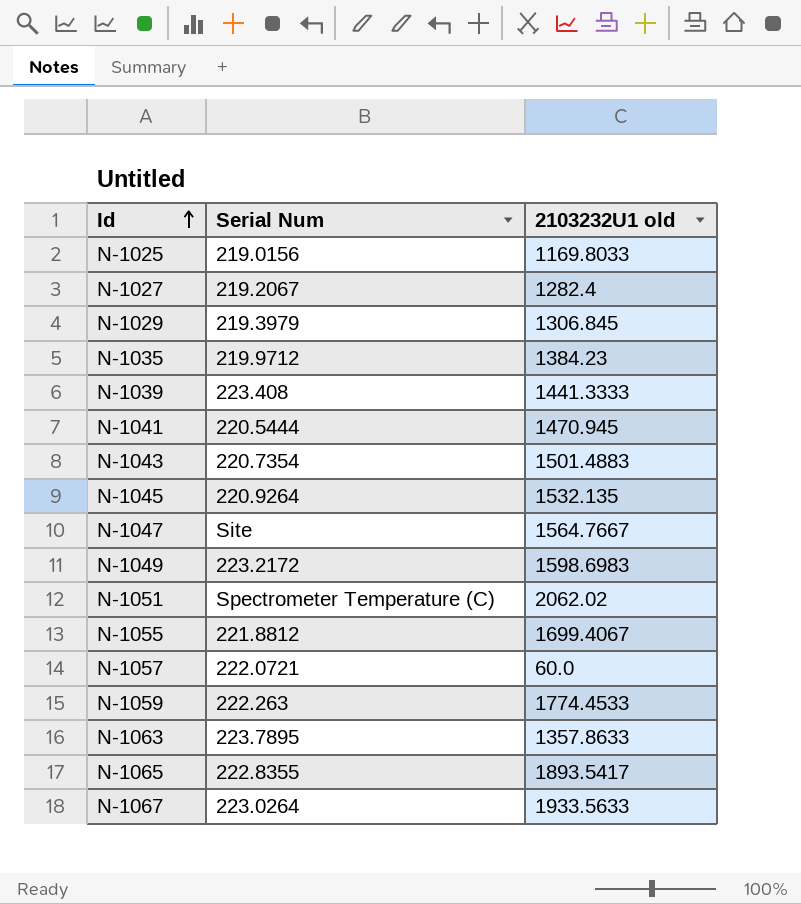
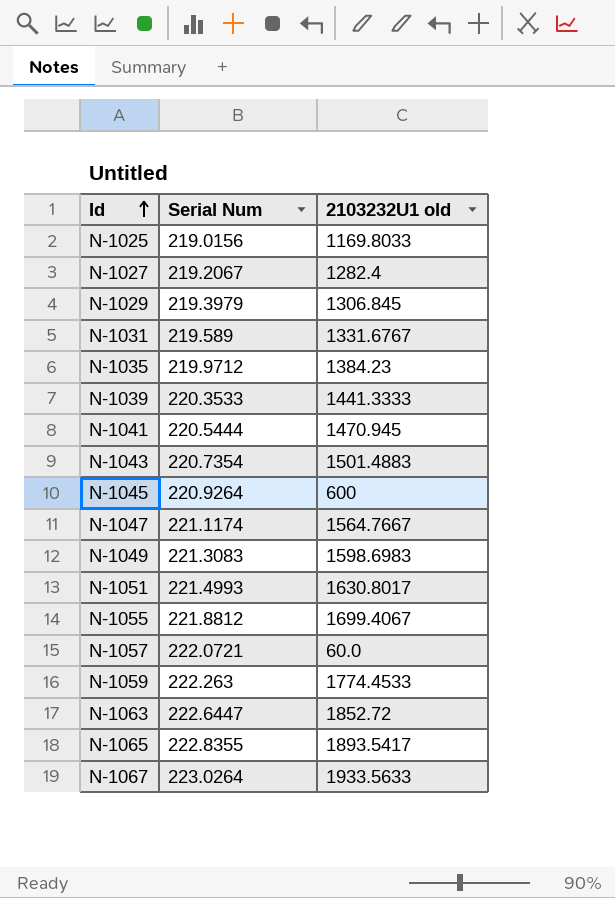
row N-1031: none -> 219.589 | 1331.6767
N-1039 | Serial Num: 223.408 -> 220.3533
N-1045 | 2103232U1 old: 1532.135 -> 600
N-1047 | Serial Num: Site -> 221.1174
N-1049 | Serial Num: 223.2172 -> 221.3083
N-1051 | Serial Num: Spectrometer Temperature (C) -> 221.4993
N-1051 | 2103232U1 old: 2062.02 -> 1630.8017
N-1063 | Serial Num: 223.7895 -> 222.6447
N-1063 | 2103232U1 old: 1357.8633 -> 1852.72

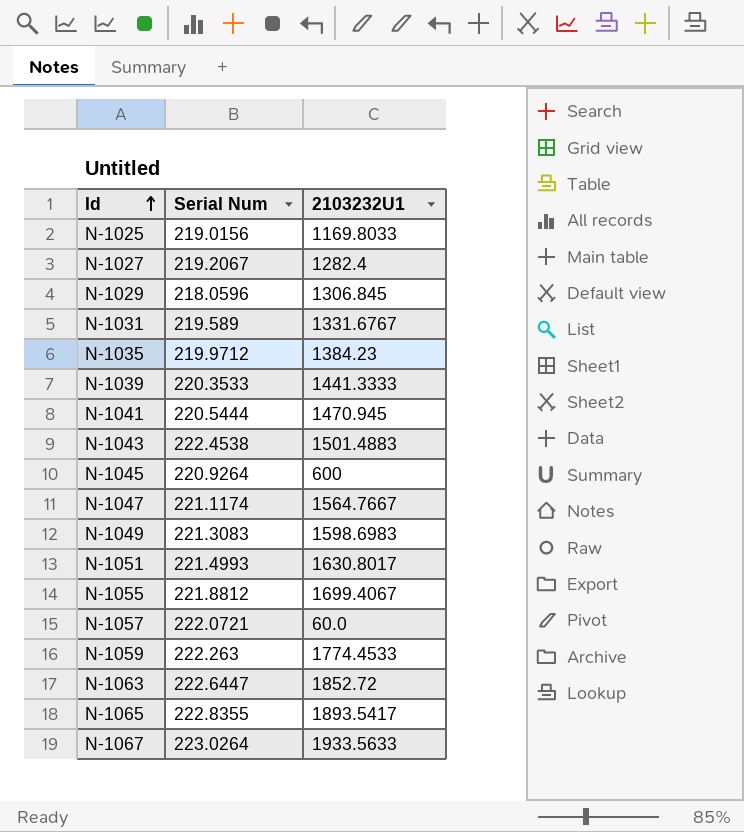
column name: 2103232U1 old -> 2103232U1
N-1029 | Serial Num: 219.3979 -> 218.0596
N-1043 | Serial Num: 220.7354 -> 222.4538

